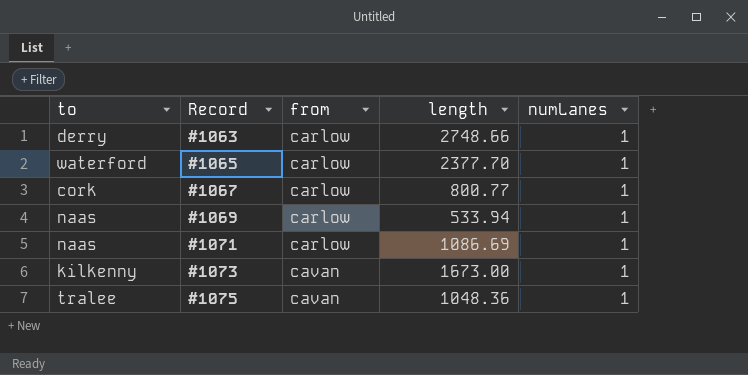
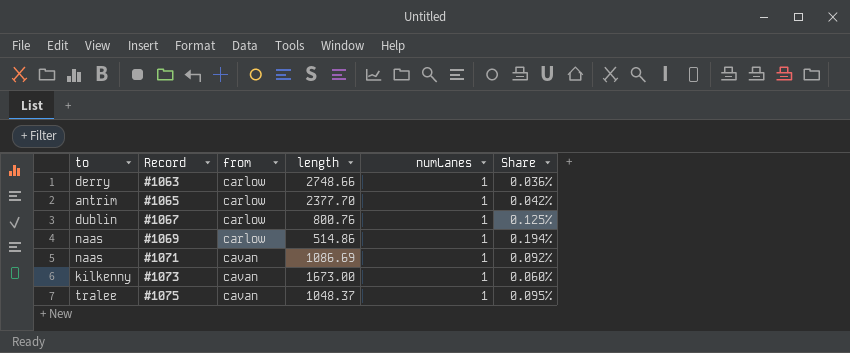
column Share | formula: none -> [numLanes] / [length]
#1065 | to: waterford -> antrim
#1067 | to: cork -> dublin
#1067 | length: 800.77 -> 800.76
#1069 | length: 533.94 -> 514.86
#1071 | from: carlow -> cavan
#1075 | length: 1048.36 -> 1048.37

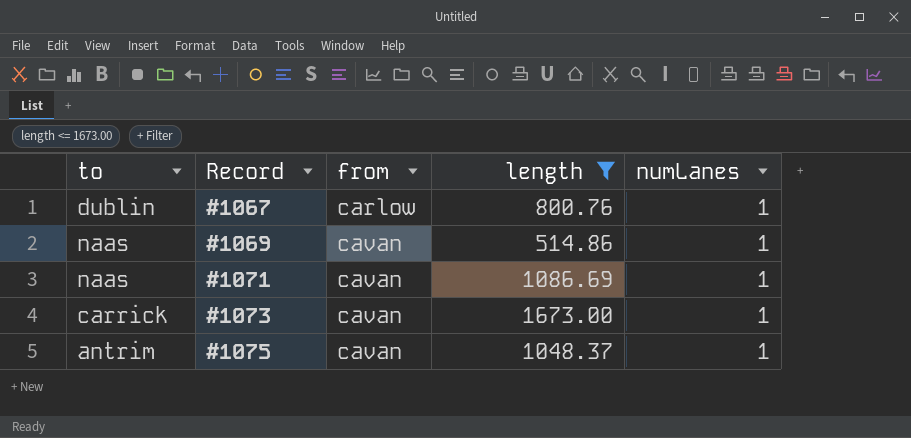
filter: none -> length <= 1673.00
column Share | formula: [numLanes] / [length] -> none
#1069 | from: carlow -> cavan
#1073 | to: kilkenny -> carrick
#1075 | to: tralee -> antrim

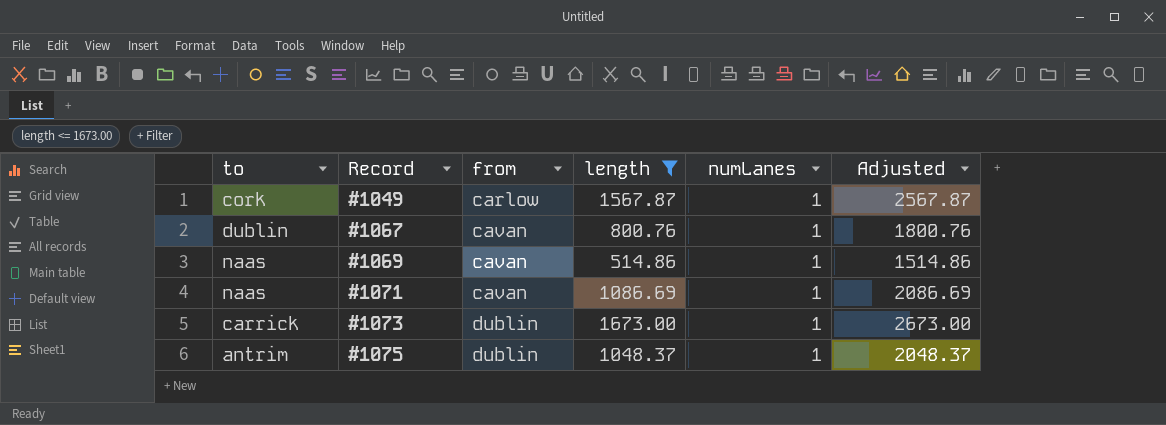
column Adjusted | formula: none -> [length] + 1000
row #1049: none -> cork | carlow | 1567.87 | 1 | 2567.87
#1067 | from: carlow -> cavan
#1073 | from: cavan -> dublin
#1075 | from: cavan -> dublin

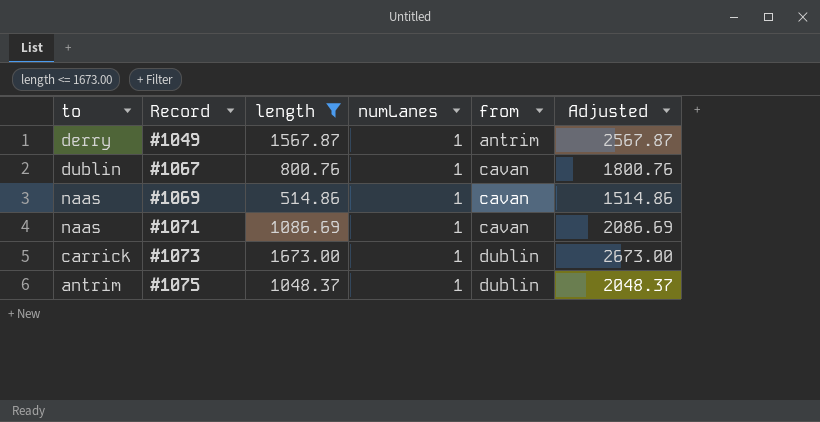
column from | position: 3 -> 5
#1049 | to: cork -> derry
#1049 | from: carlow -> antrim

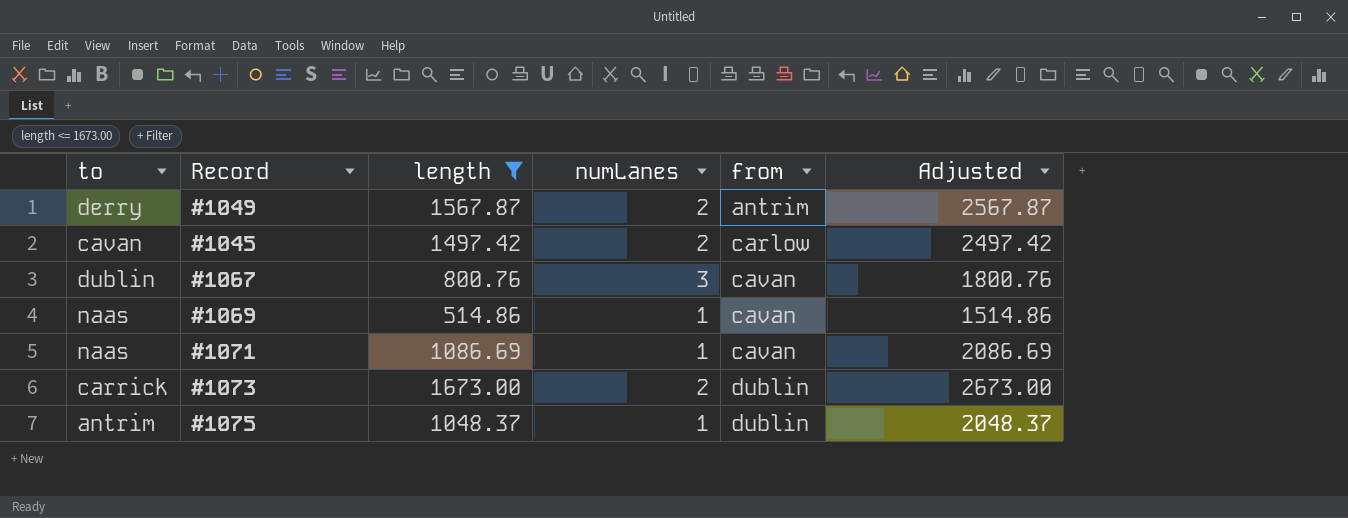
#1049 | numLanes: 1 -> 2
row #1045: none -> cavan | 1497.42 | 2 | carlow | 2497.42
#1067 | numLanes: 1 -> 3
#1073 | numLanes: 1 -> 2

